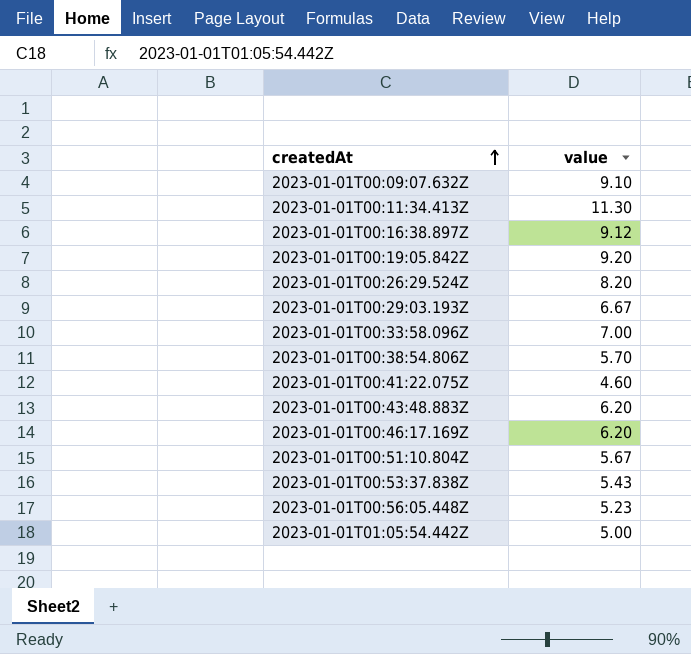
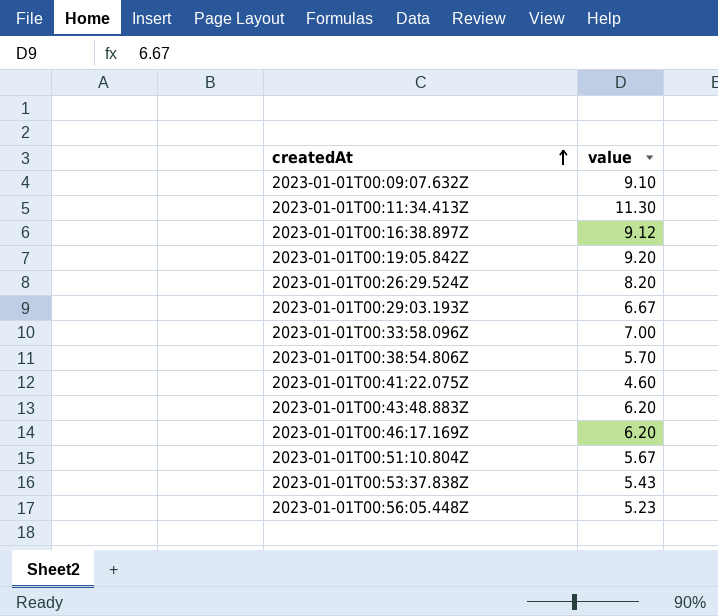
row 2023-01-01T01:05:54.442Z: 5.00 -> none

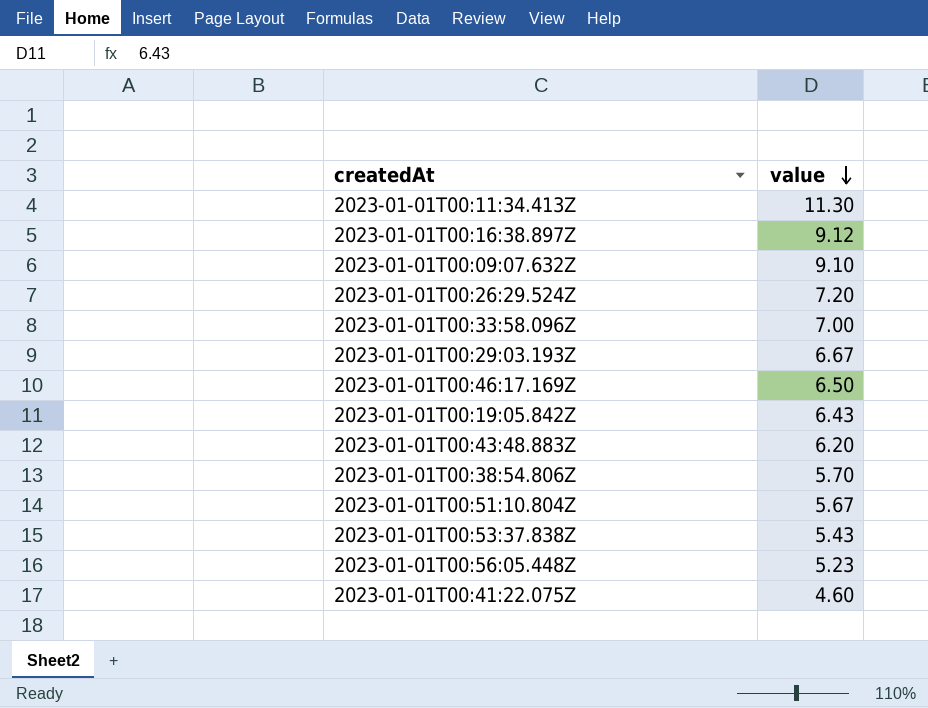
row order: createdAt ascending -> value descending
2023-01-01T00:26:29.524Z | value: 8.20 -> 7.20
2023-01-01T00:46:17.169Z | value: 6.20 -> 6.50
2023-01-01T00:19:05.842Z | value: 9.20 -> 6.43

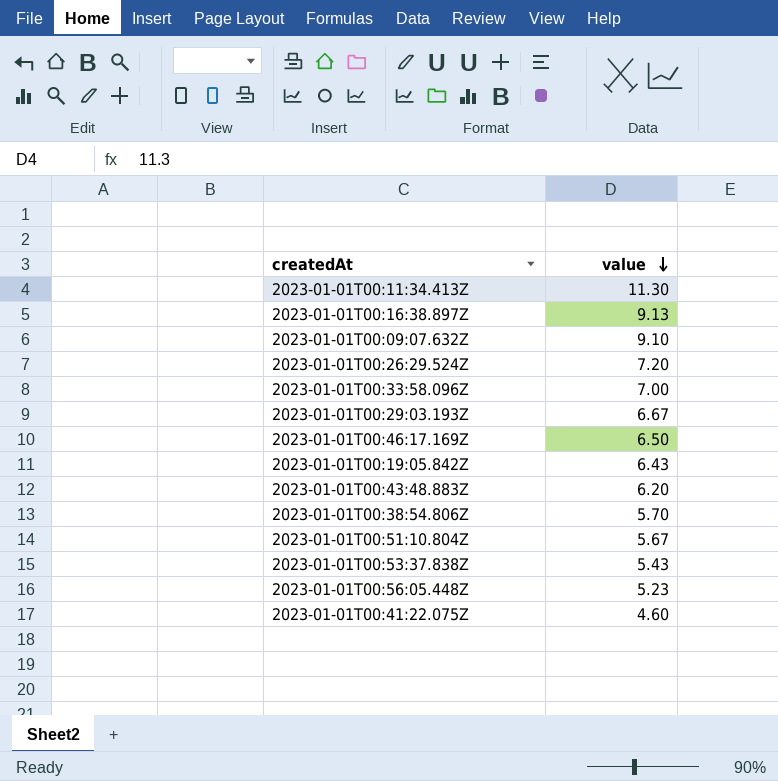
2023-01-01T00:16:38.897Z | value: 9.12 -> 9.13

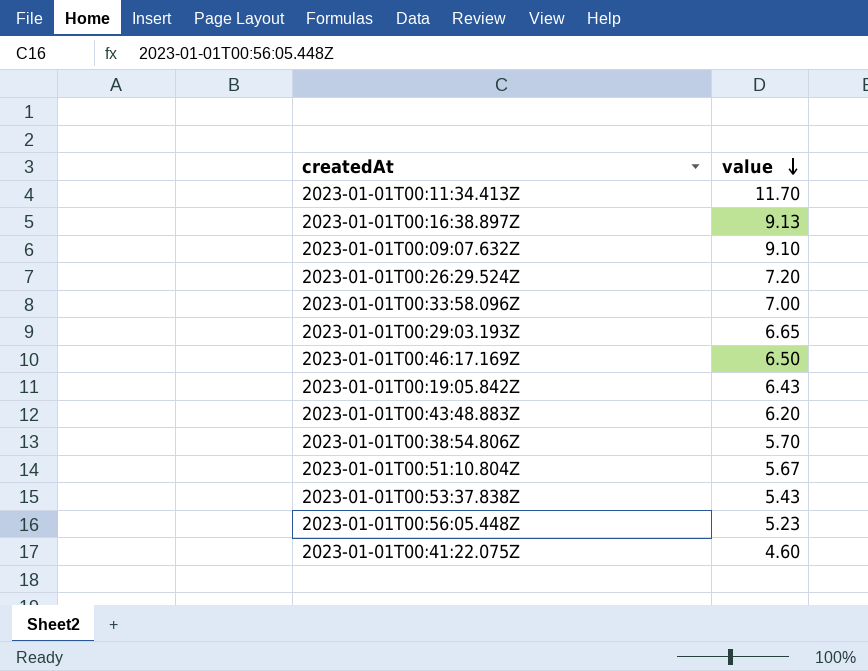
2023-01-01T00:11:34.413Z | value: 11.30 -> 11.70
2023-01-01T00:29:03.193Z | value: 6.67 -> 6.65

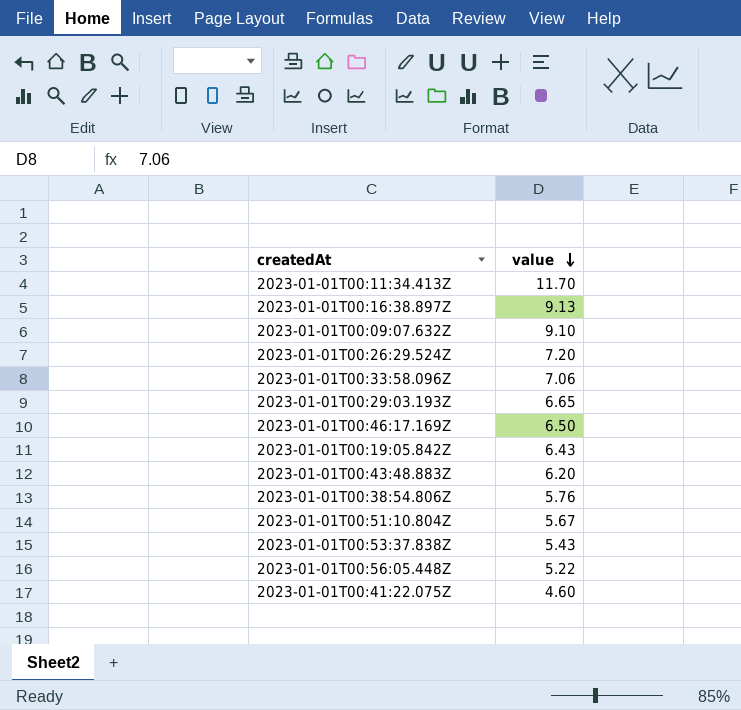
2023-01-01T00:33:58.096Z | value: 7.00 -> 7.06
2023-01-01T00:38:54.806Z | value: 5.70 -> 5.76
2023-01-01T00:56:05.448Z | value: 5.23 -> 5.22

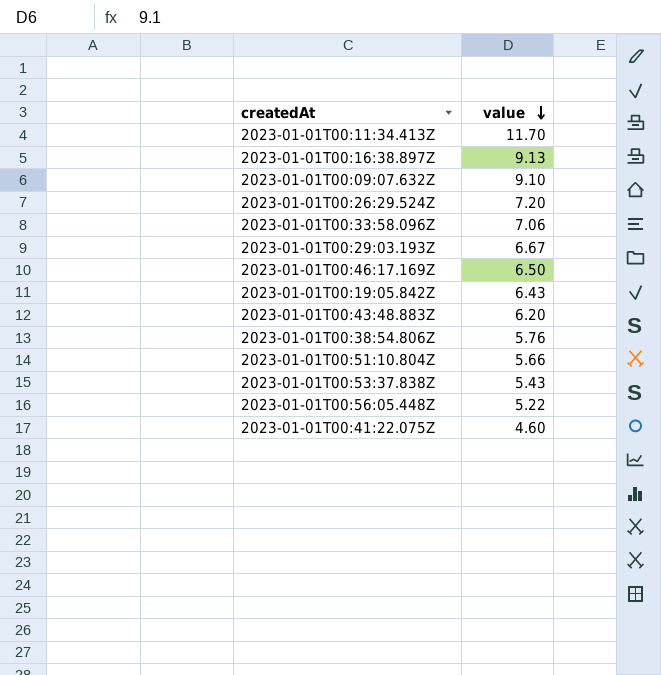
2023-01-01T00:29:03.193Z | value: 6.65 -> 6.67
2023-01-01T00:51:10.804Z | value: 5.67 -> 5.66

